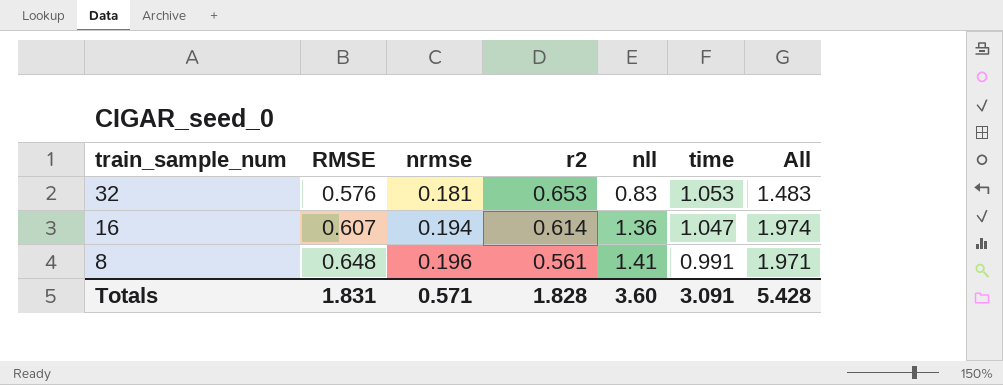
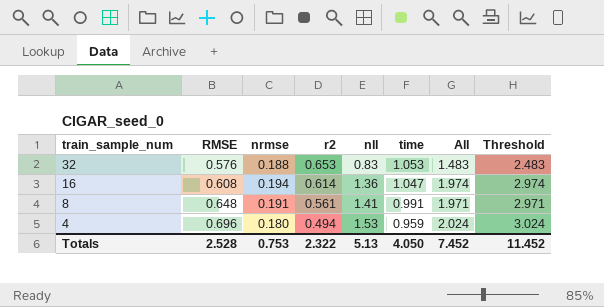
column Threshold | formula: none -> [All] + 1
32 | nrmse: 0.181 -> 0.188
16 | RMSE: 0.607 -> 0.608
8 | nrmse: 0.196 -> 0.191
row 4: none -> 0.696 | 0.180 | 0.494 | 1.53 | 0.959 | 2.024 | 3.024
Totals | RMSE: 1.831 -> 2.528
Totals | nrmse: 0.571 -> 0.753
Totals | r2: 1.828 -> 2.322
Totals | nll: 3.60 -> 5.13
Totals | time: 3.091 -> 4.050
Totals | All: 5.428 -> 7.452

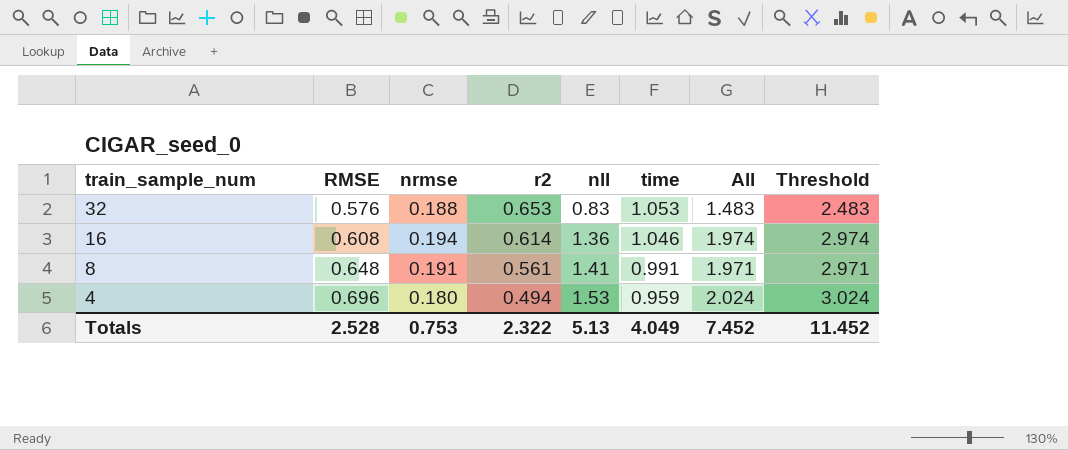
16 | time: 1.047 -> 1.046
Totals | time: 4.050 -> 4.049

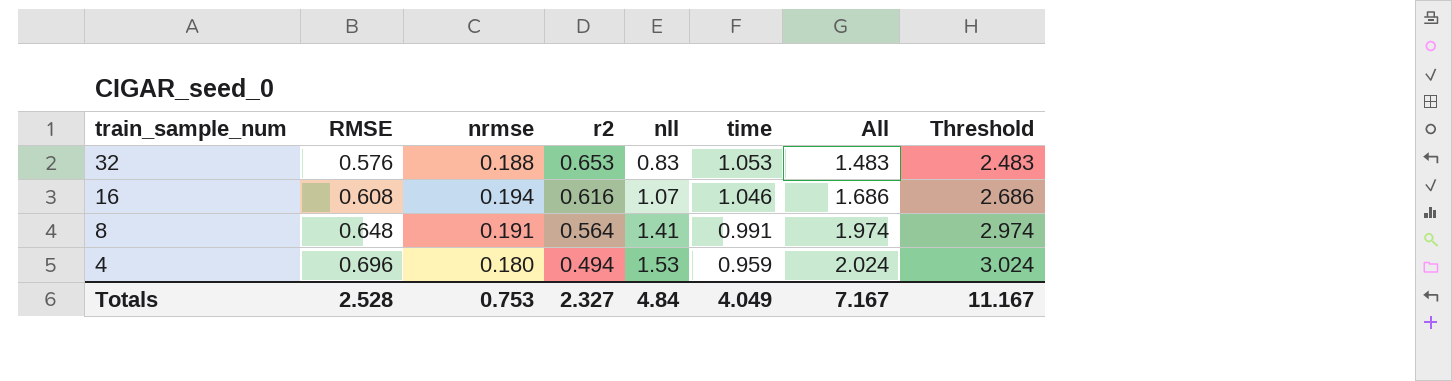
16 | r2: 0.614 -> 0.616
16 | nll: 1.36 -> 1.07
16 | All: 1.974 -> 1.686
16 | Threshold: 2.974 -> 2.686
8 | r2: 0.561 -> 0.564
8 | All: 1.971 -> 1.974
8 | Threshold: 2.971 -> 2.974
Totals | r2: 2.322 -> 2.327
Totals | nll: 5.13 -> 4.84
Totals | All: 7.452 -> 7.167
Totals | Threshold: 11.452 -> 11.167

